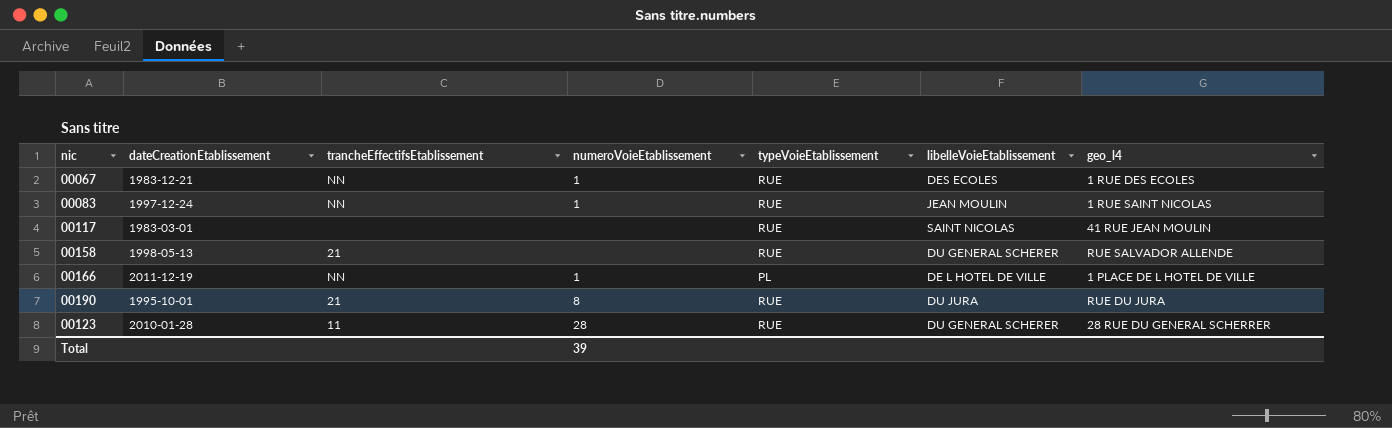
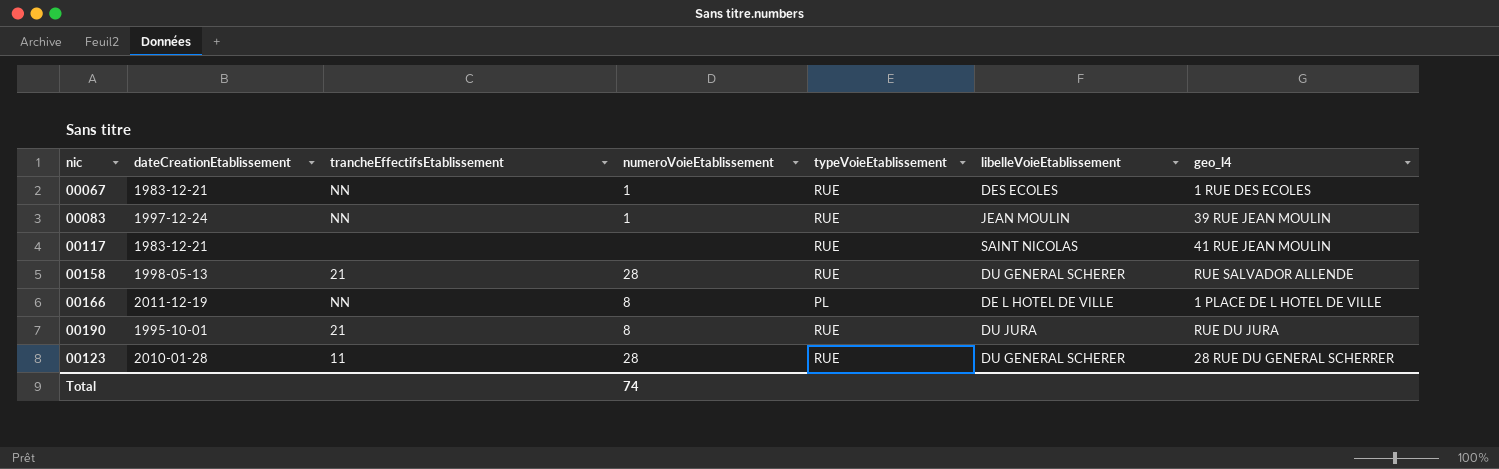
00083 | geo_l4: 1 RUE SAINT NICOLAS -> 39 RUE JEAN MOULIN
00117 | dateCreationEtablissement: 1983-03-01 -> 1983-12-21
00158 | numeroVoieEtablissement: none -> 28
00166 | numeroVoieEtablissement: 1 -> 8
Total | numeroVoieEtablissement: 39 -> 74

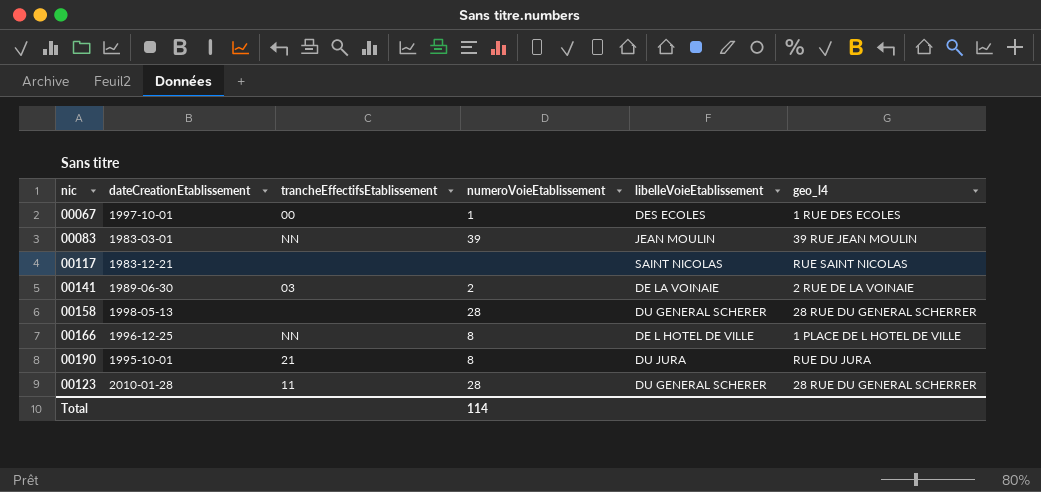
column typeVoieEtablissement | position: 5 -> none
00067 | dateCreationEtablissement: 1983-12-21 -> 1997-10-01
00067 | trancheEffectifsEtablissement: NN -> 00
00083 | dateCreationEtablissement: 1997-12-24 -> 1983-03-01
00083 | numeroVoieEtablissement: 1 -> 39
00117 | geo_l4: 41 RUE JEAN MOULIN -> RUE SAINT NICOLAS
row 00141: none -> 1989-06-30 | 03 | 2 | DE LA VOINAIE | 2 RUE DE LA VOINAIE
00158 | trancheEffectifsEtablissement: 21 -> none
00158 | geo_l4: RUE SALVADOR ALLENDE -> 28 RUE DU GENERAL SCHERRER
00166 | dateCreationEtablissement: 2011-12-19 -> 1996-12-25
Total | numeroVoieEtablissement: 74 -> 114

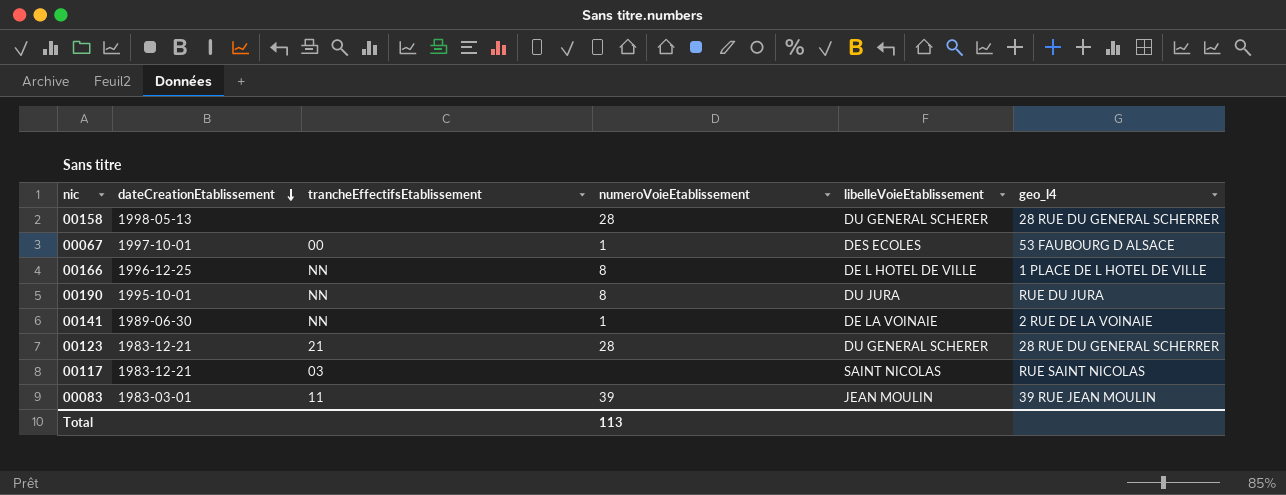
row order: none -> dateCreationEtablissement descending
00067 | geo_l4: 1 RUE DES ECOLES -> 53 FAUBOURG D ALSACE
00190 | trancheEffectifsEtablissement: 21 -> NN
00141 | trancheEffectifsEtablissement: 03 -> NN
00141 | numeroVoieEtablissement: 2 -> 1
00123 | dateCreationEtablissement: 2010-01-28 -> 1983-12-21
00123 | trancheEffectifsEtablissement: 11 -> 21
00117 | trancheEffectifsEtablissement: none -> 03
00083 | trancheEffectifsEtablissement: NN -> 11
Total | numeroVoieEtablissement: 114 -> 113

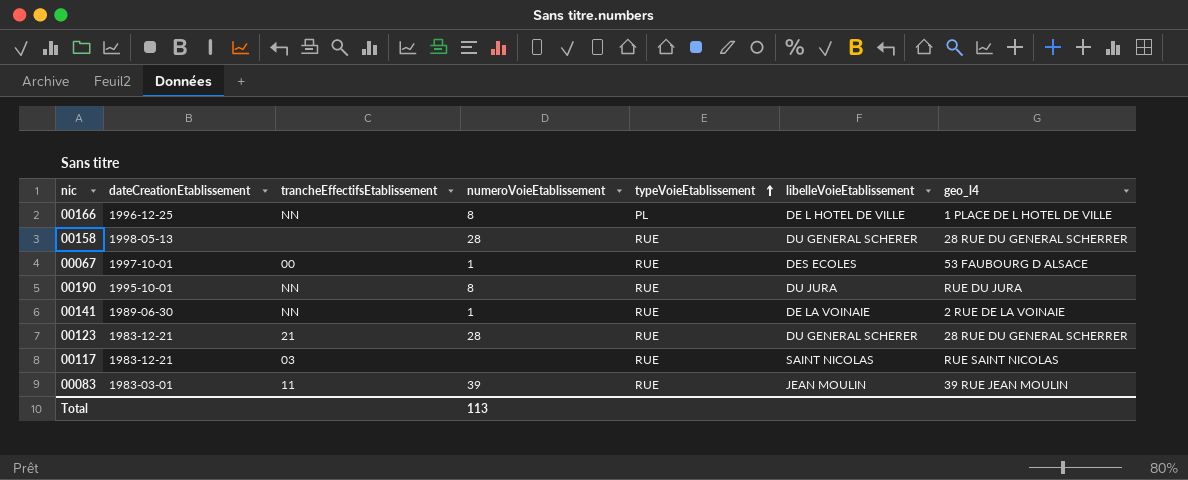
row order: dateCreationEtablissement descending -> typeVoieEtablissement ascending
column typeVoieEtablissement | position: none -> 5

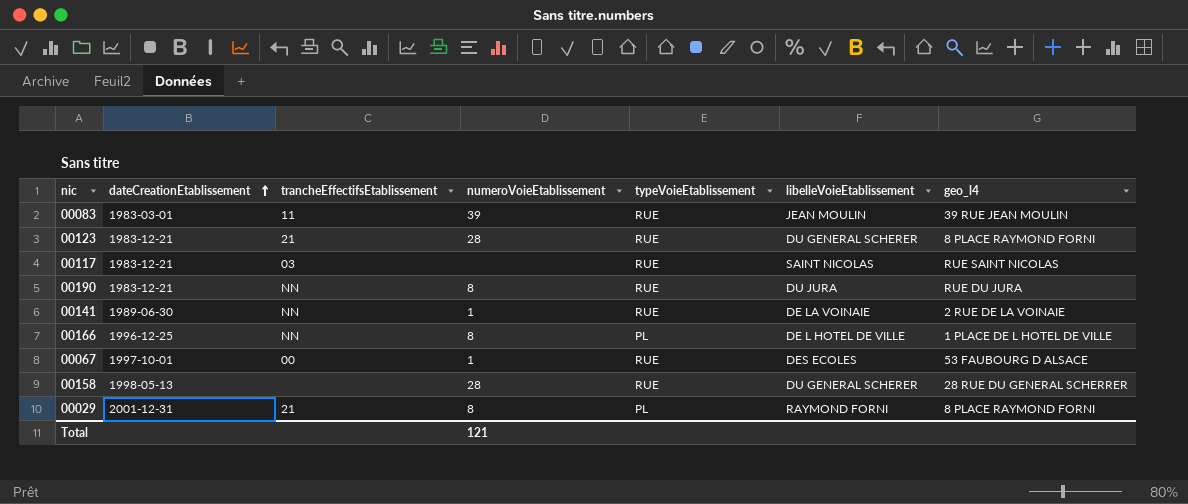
row order: typeVoieEtablissement ascending -> dateCreationEtablissement ascending
00123 | geo_l4: 28 RUE DU GENERAL SCHERRER -> 8 PLACE RAYMOND FORNI
00190 | dateCreationEtablissement: 1995-10-01 -> 1983-12-21
row 00029: none -> 2001-12-31 | 21 | 8 | PL | RAYMOND FORNI | 8 PLACE RAYMOND FORNI
Total | numeroVoieEtablissement: 113 -> 121

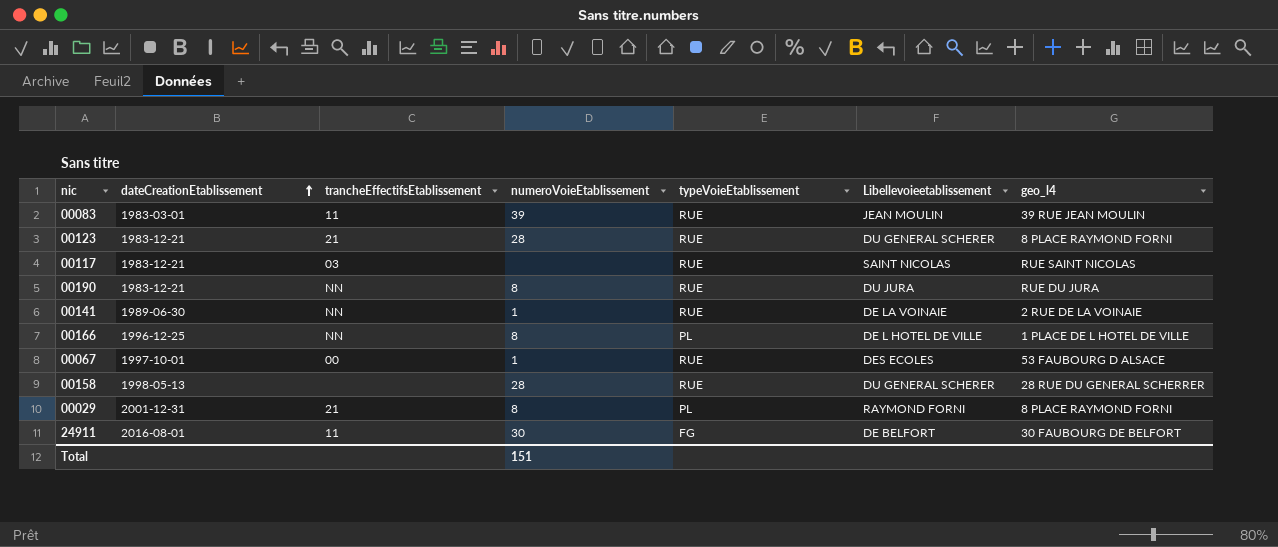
column name: libelleVoieEtablissement -> Libellevoieetablissement
row 24911: none -> 2016-08-01 | 11 | 30 | FG | DE BELFORT | 30 FAUBOURG DE BELFORT
Total | numeroVoieEtablissement: 121 -> 151

